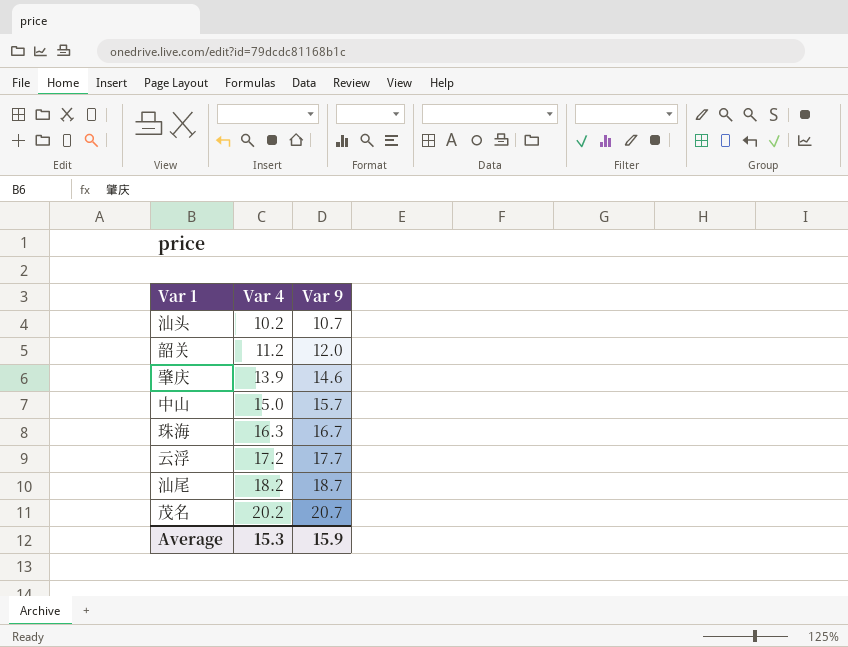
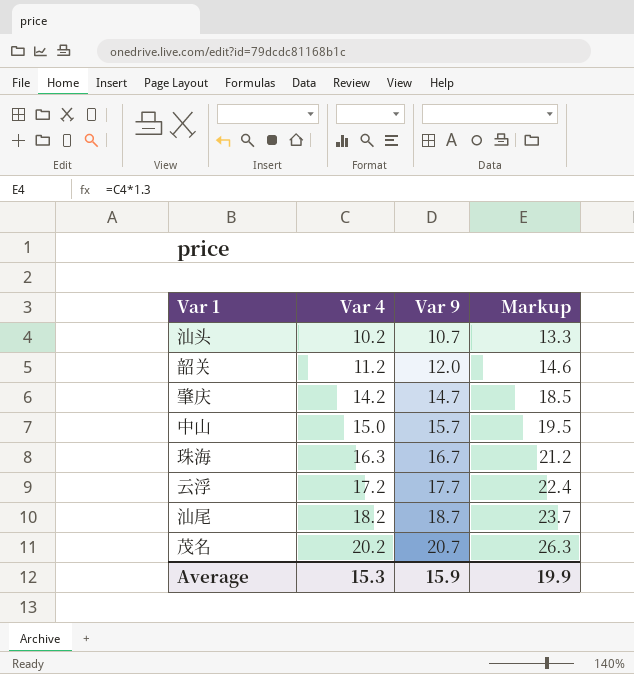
column Markup | formula: none -> [Var 4] * 1.3
肇庆 | Var 4: 13.9 -> 14.2
肇庆 | Var 9: 14.6 -> 14.7

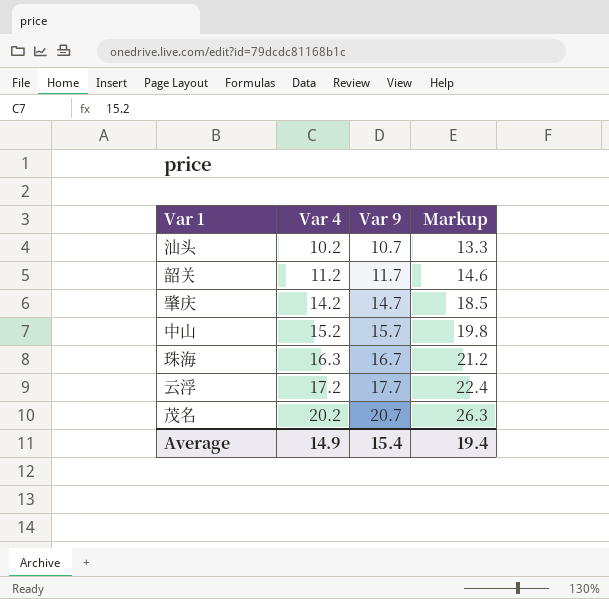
row 汕尾: 18.2 | 18.7 | 23.7 -> none
韶关 | Var 9: 12.0 -> 11.7
中山 | Var 4: 15.0 -> 15.2
中山 | Markup: 19.5 -> 19.8
Average | Var 4: 15.3 -> 14.9
Average | Var 9: 15.9 -> 15.4
Average | Markup: 19.9 -> 19.4

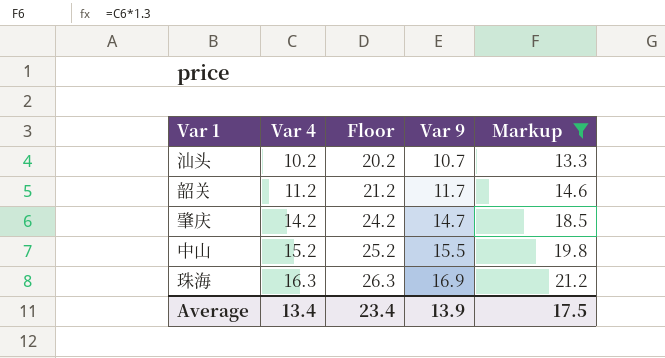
filter: none -> Markup <= 21.2
column Floor | formula: none -> [Var 4] + 10
中山 | Var 9: 15.7 -> 15.5
珠海 | Var 9: 16.7 -> 16.9
Average | Var 4: 14.9 -> 13.4
Average | Var 9: 15.4 -> 13.9
Average | Markup: 19.4 -> 17.5

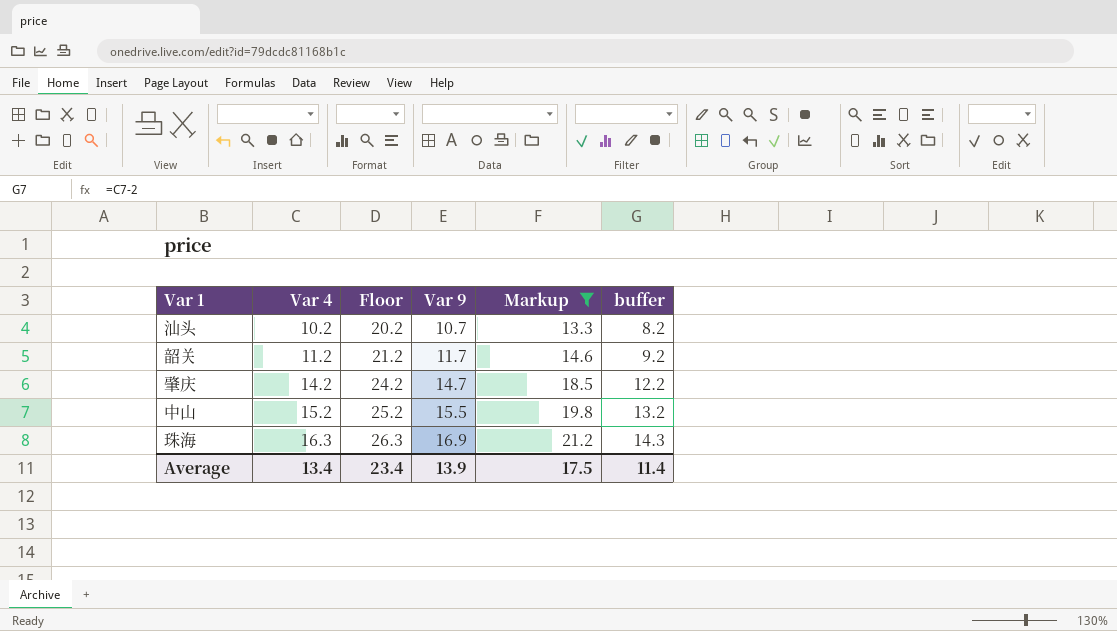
column buffer | formula: none -> [Var 4] - 2

